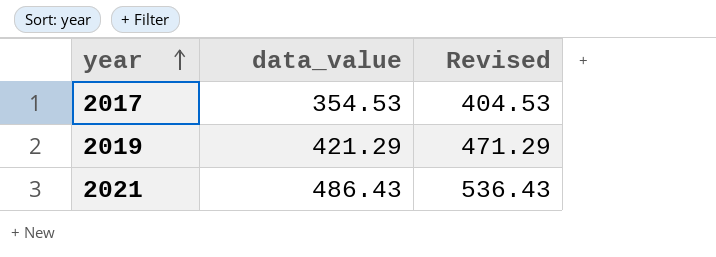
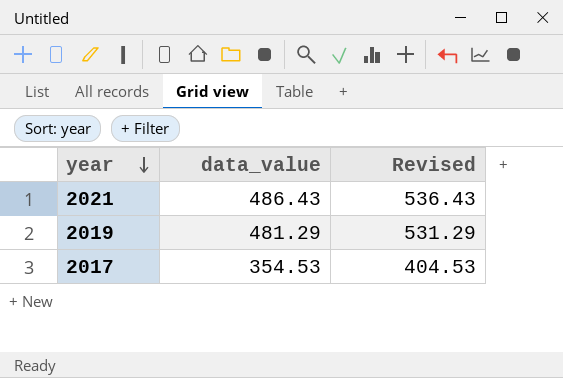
row order: year ascending -> year descending
2019 | data_value: 421.29 -> 481.29
2019 | Revised: 471.29 -> 531.29

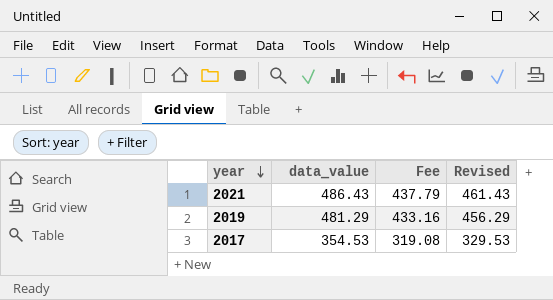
column Fee | formula: none -> [data_value] * 0.9
column Revised | formula: [data_value] + 50 -> [data_value] - 25

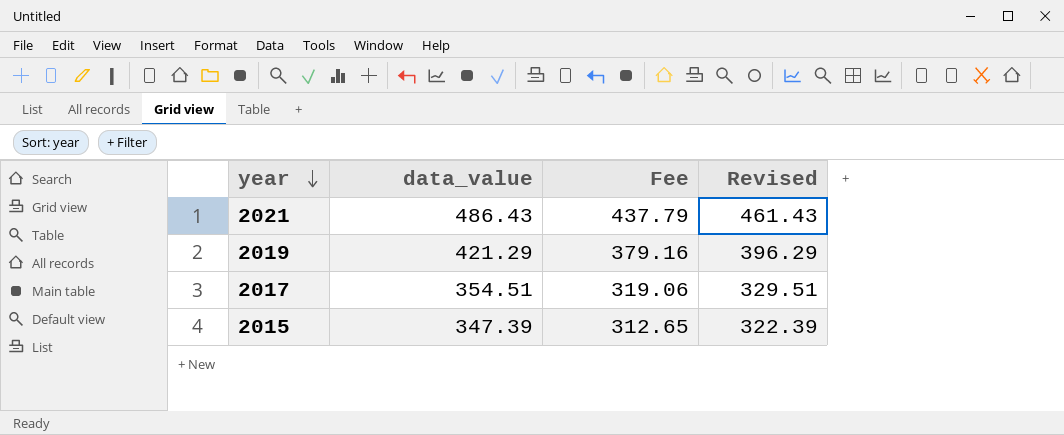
2019 | data_value: 481.29 -> 421.29
2019 | Fee: 433.16 -> 379.16
2019 | Revised: 456.29 -> 396.29
2017 | data_value: 354.53 -> 354.51
2017 | Fee: 319.08 -> 319.06
2017 | Revised: 329.53 -> 329.51
row 2015: none -> 347.39 | 312.65 | 322.39

